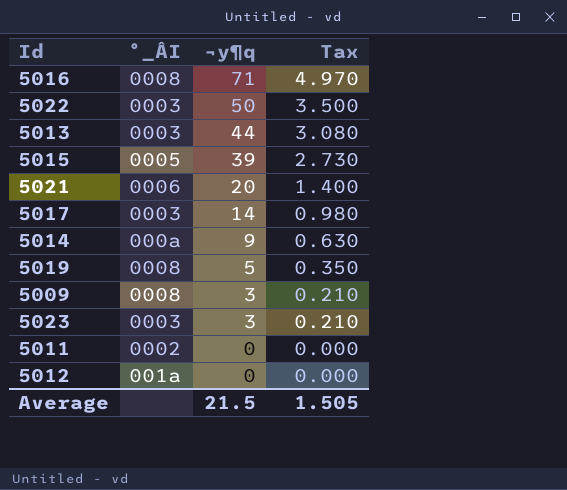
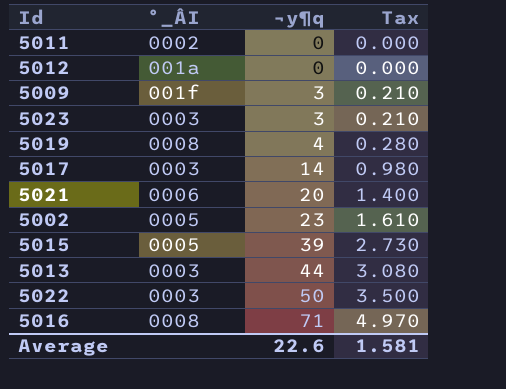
row order: ¬y¶q descending -> ¬y¶q ascending
row 5014: 000a | 9 | 0.630 -> none
5009 | °_ÂI: 0008 -> 001f
5019 | ¬y¶q: 5 -> 4
5019 | Tax: 0.350 -> 0.280
row 5002: none -> 0005 | 23 | 1.610
Average | ¬y¶q: 21.5 -> 22.6
Average | Tax: 1.505 -> 1.581

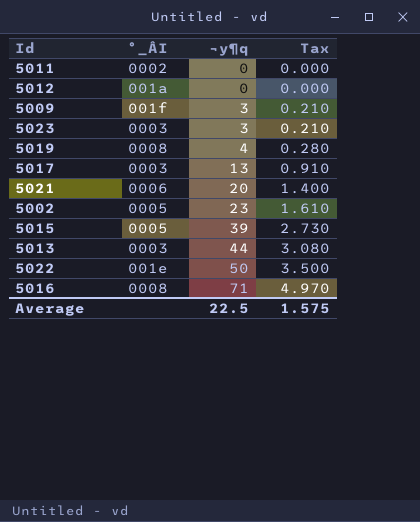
5017 | ¬y¶q: 14 -> 13
5017 | Tax: 0.980 -> 0.910
5022 | °_ÂI: 0003 -> 001e
Average | ¬y¶q: 22.6 -> 22.5
Average | Tax: 1.581 -> 1.575

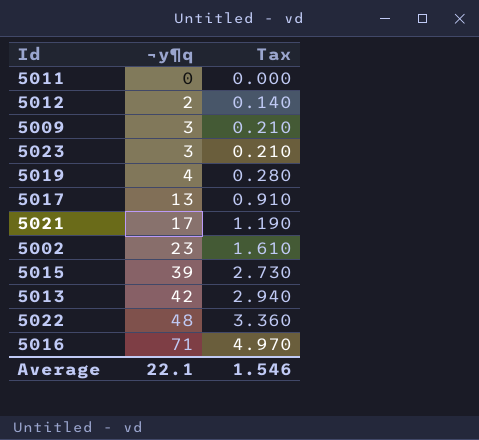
column °_ÂI | position: 2 -> none
5012 | ¬y¶q: 0 -> 2
5012 | Tax: 0.000 -> 0.140
5021 | ¬y¶q: 20 -> 17
5021 | Tax: 1.400 -> 1.190
5013 | ¬y¶q: 44 -> 42
5013 | Tax: 3.080 -> 2.940
5022 | ¬y¶q: 50 -> 48
5022 | Tax: 3.500 -> 3.360
Average | ¬y¶q: 22.5 -> 22.1
Average | Tax: 1.575 -> 1.546

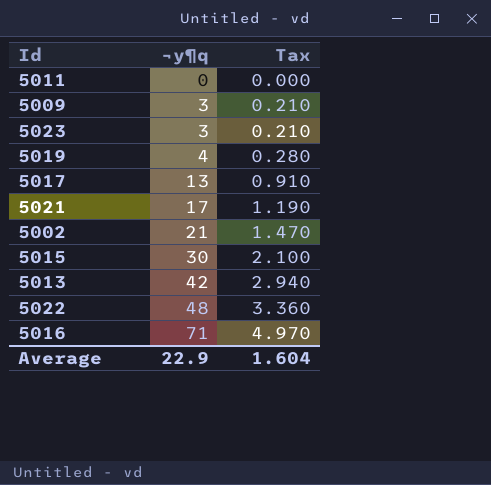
row 5012: 2 | 0.140 -> none
5002 | ¬y¶q: 23 -> 21
5002 | Tax: 1.610 -> 1.470
5015 | ¬y¶q: 39 -> 30
5015 | Tax: 2.730 -> 2.100
Average | ¬y¶q: 22.1 -> 22.9
Average | Tax: 1.546 -> 1.604

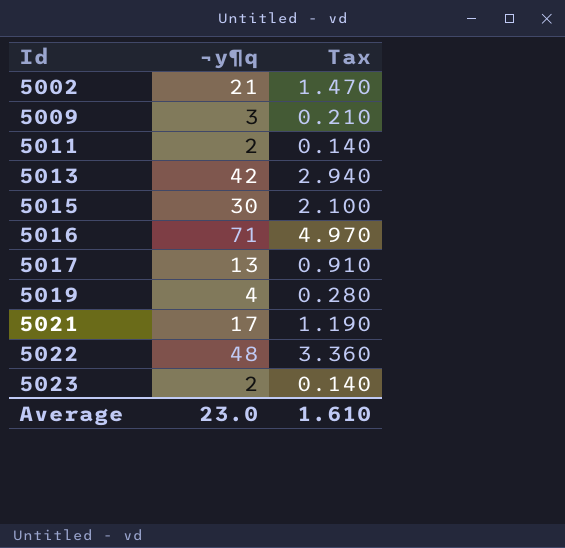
row order: ¬y¶q ascending -> Id ascending
5011 | ¬y¶q: 0 -> 2
5011 | Tax: 0.000 -> 0.140
5023 | ¬y¶q: 3 -> 2
5023 | Tax: 0.210 -> 0.140
Average | ¬y¶q: 22.9 -> 23.0
Average | Tax: 1.604 -> 1.610

